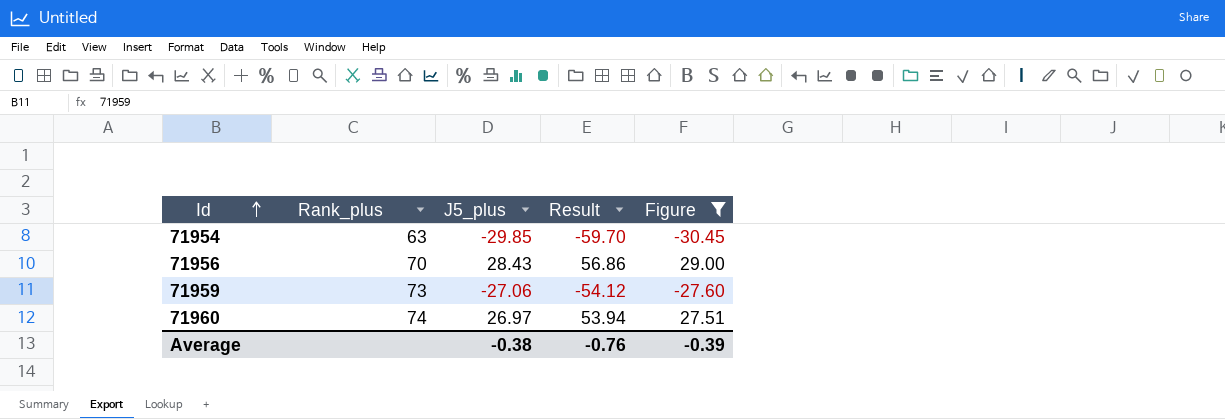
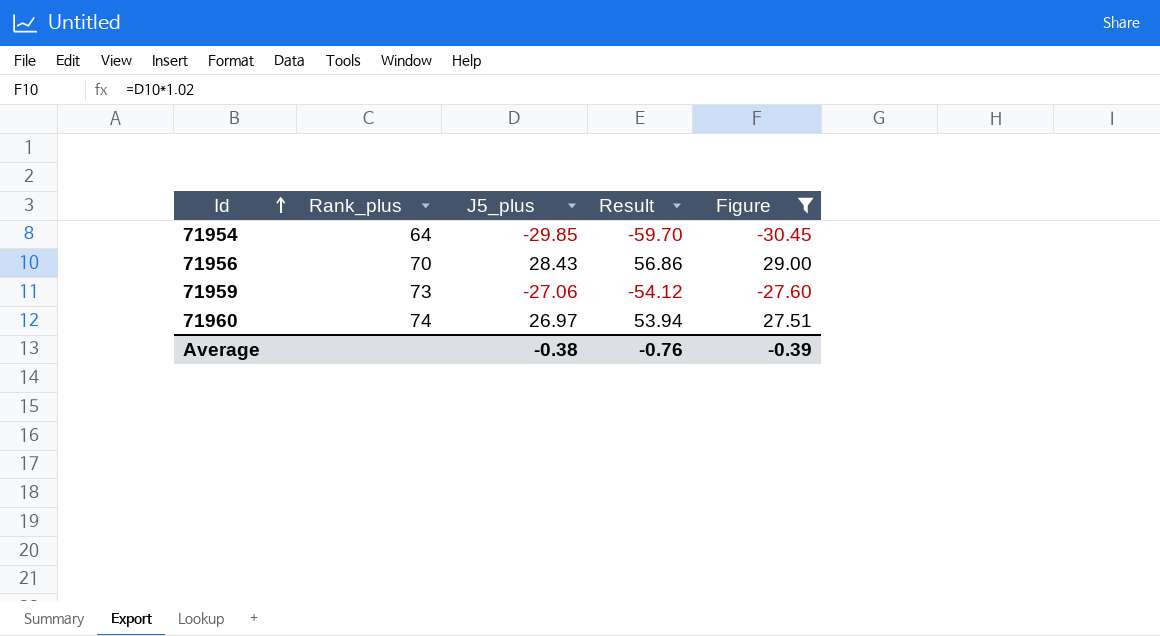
71954 | Rank_plus: 63 -> 64

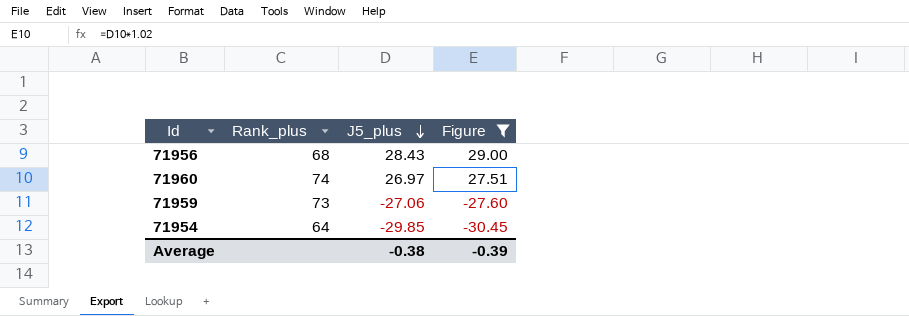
row order: Id ascending -> J5_plus descending
column Result | formula: [J5_plus] * 2 -> none
71956 | Rank_plus: 70 -> 68

